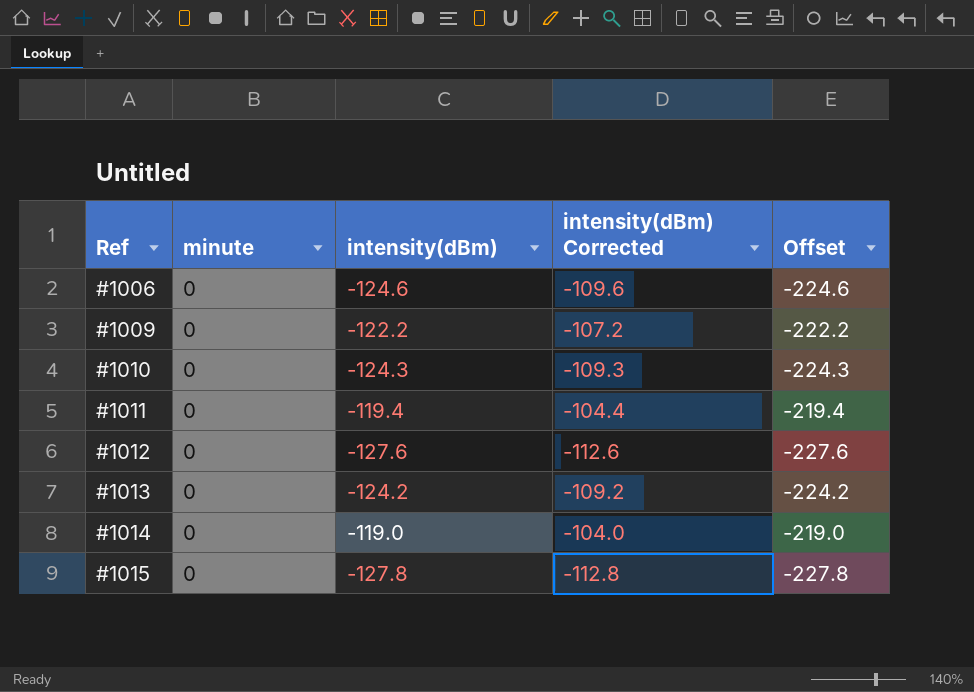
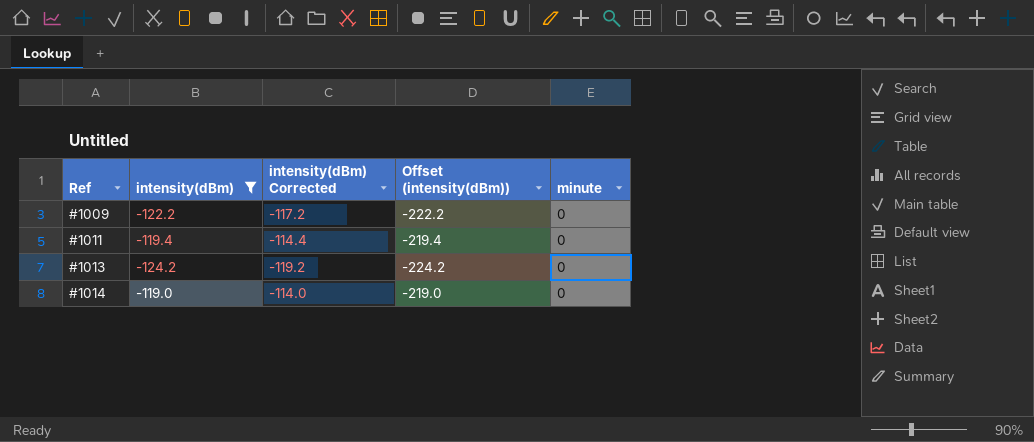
filter: none -> intensity(dBm) >= -124.2
column intensity(dBm) Corrected | formula: [intensity(dBm)] + 15 -> [intensity(dBm)] + 5
column name: Offset -> Offset (intensity(dBm))
column minute | position: 2 -> 5

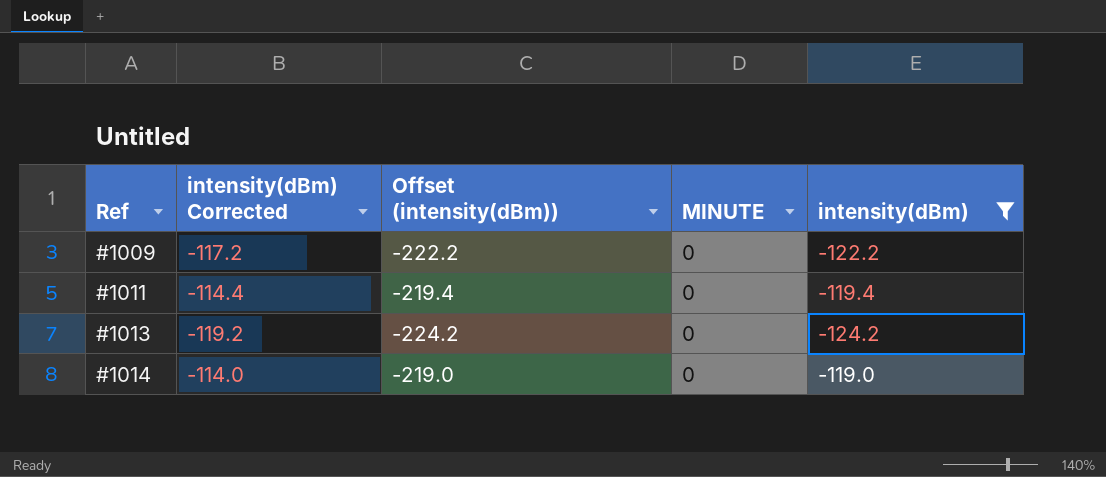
column name: minute -> MINUTE
column intensity(dBm) | position: 2 -> 5

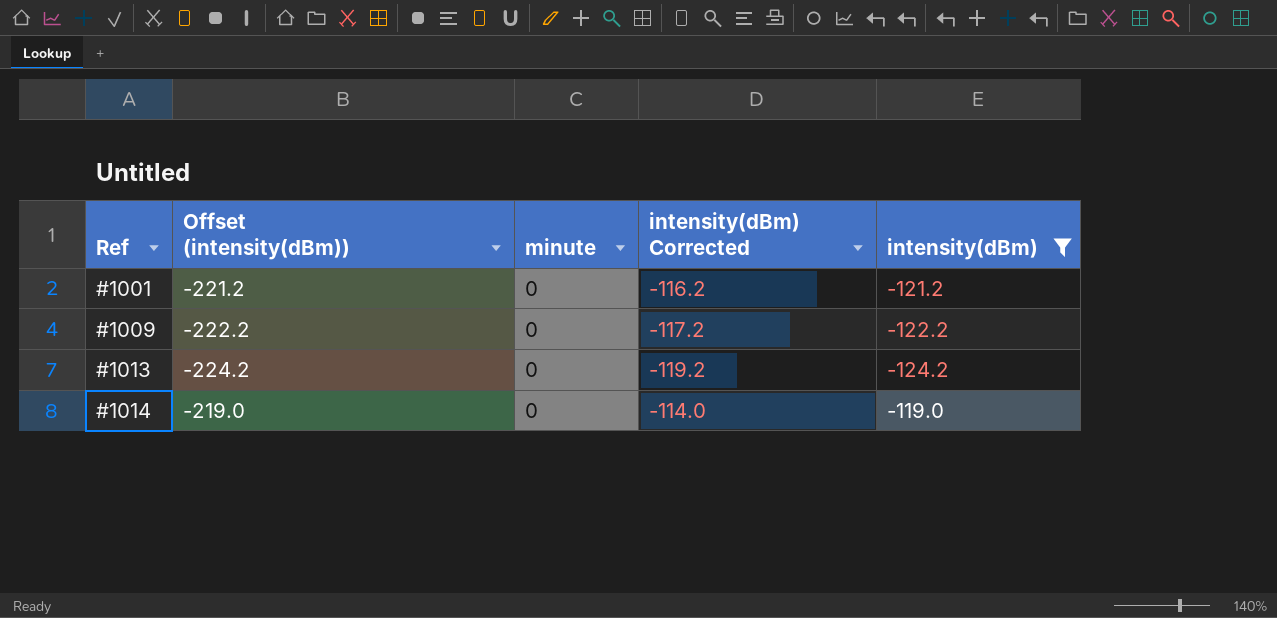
column name: MINUTE -> minute
column intensity(dBm) Corrected | position: 2 -> 4
row #1011: -114.4 | -219.4 | 0 | -119.4 -> none
row #1001: none -> -221.2 | 0 | -116.2 | -121.2

